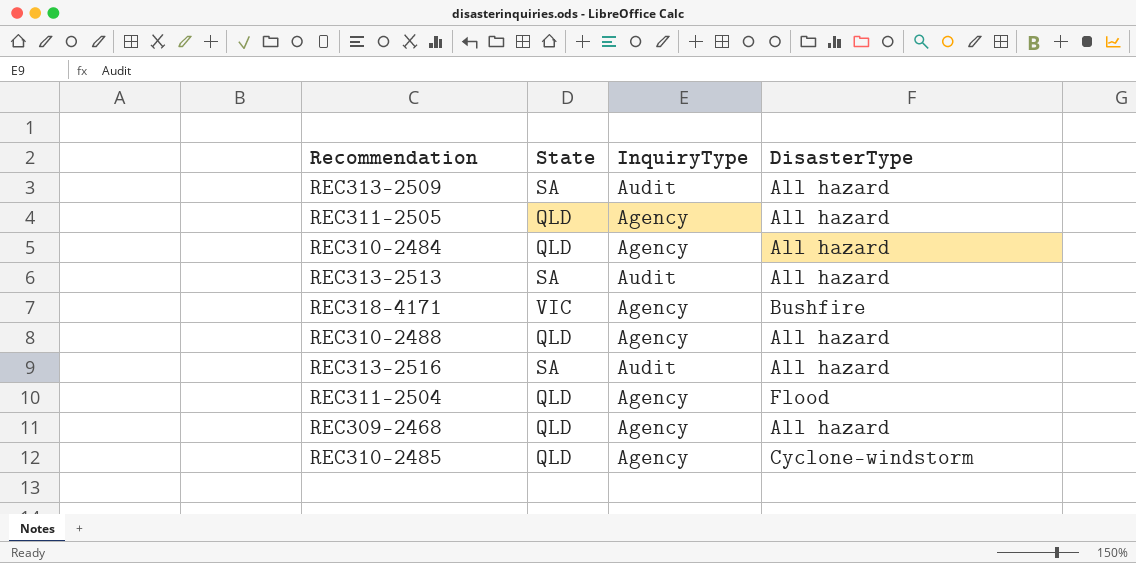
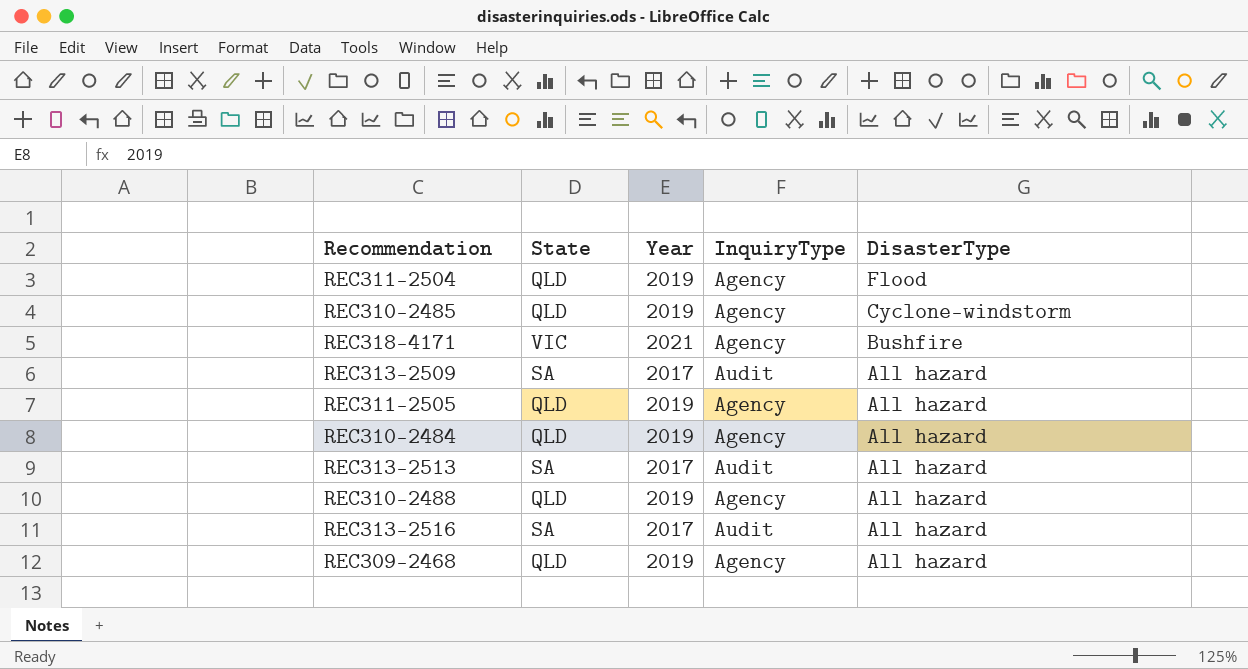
row order: none -> DisasterType descending
column Year | position: none -> 3

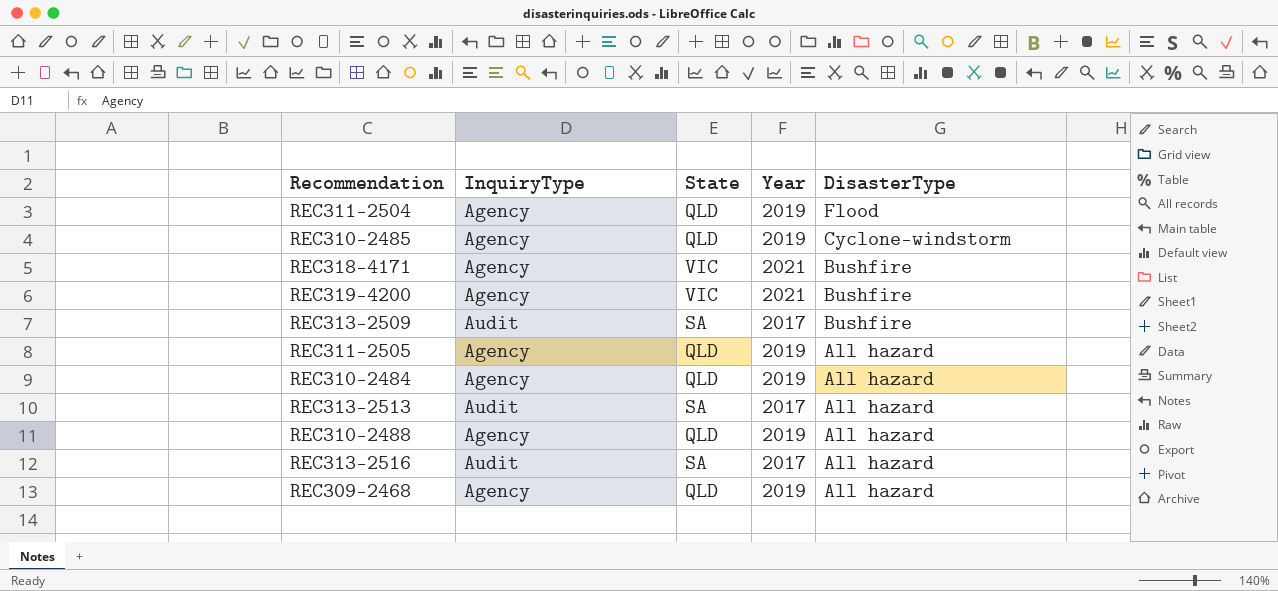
column InquiryType | position: 4 -> 2
row REC319-4200: none -> Agency | VIC | 2021 | Bushfire
REC313-2509 | DisasterType: All hazard -> Bushfire

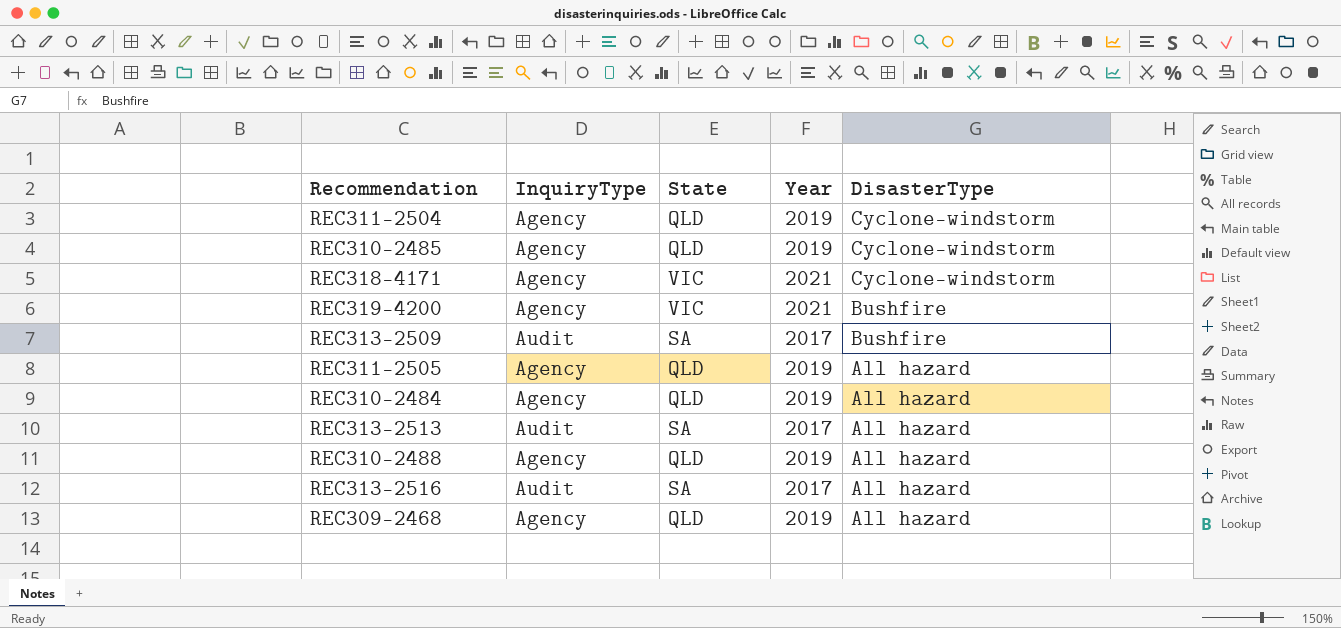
REC311-2504 | DisasterType: Flood -> Cyclone-windstorm
REC318-4171 | DisasterType: Bushfire -> Cyclone-windstorm

